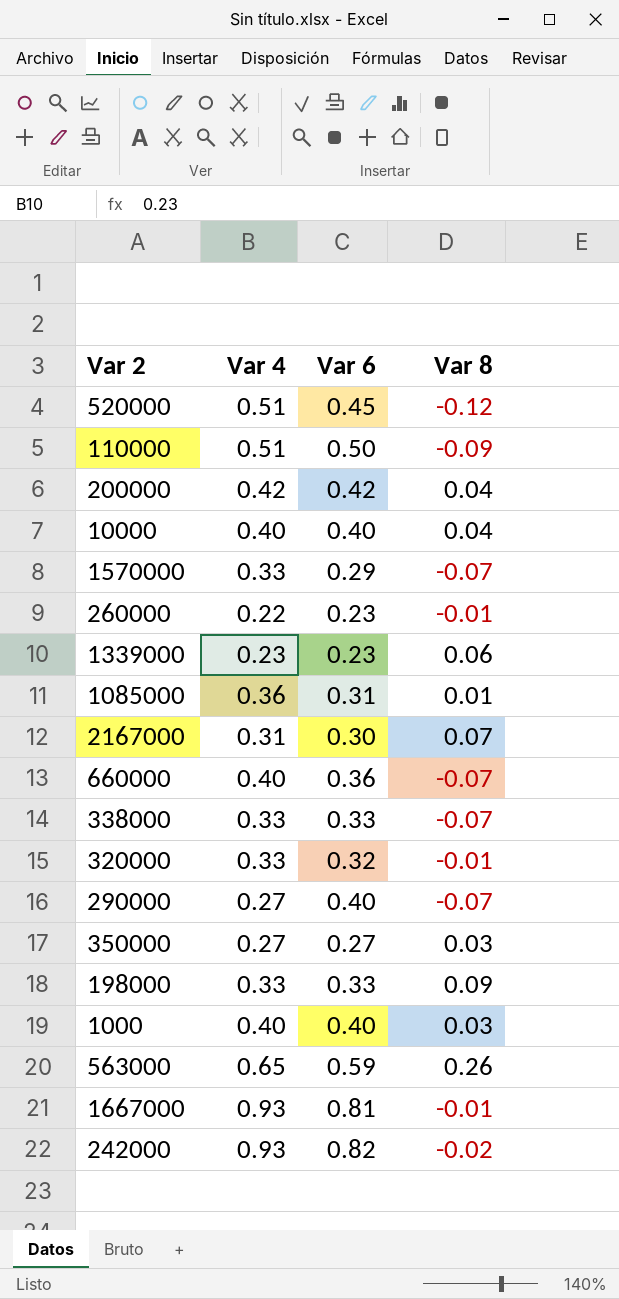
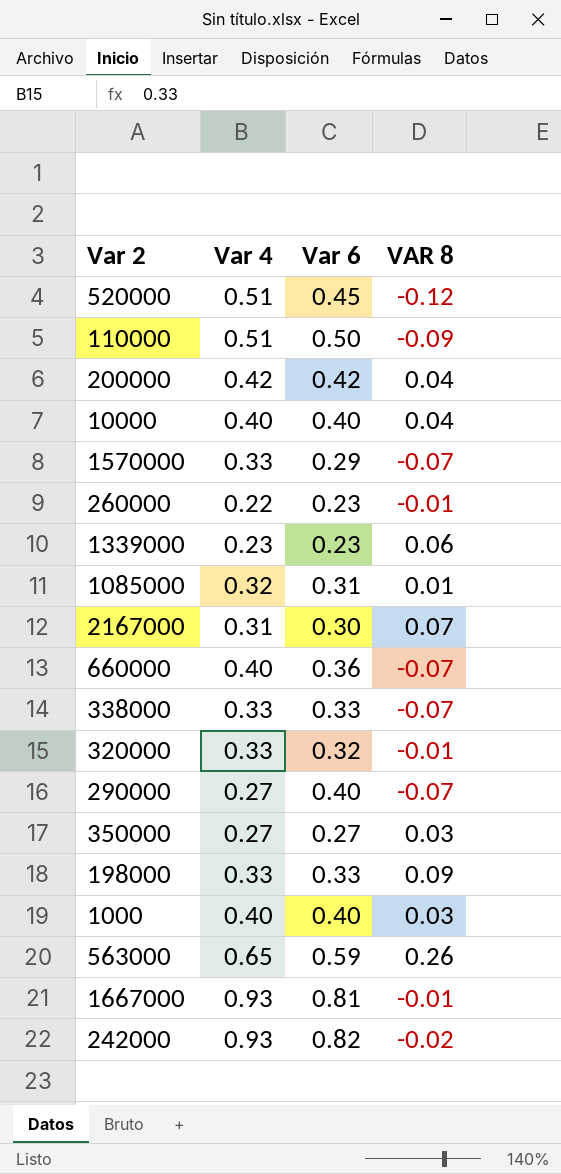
column name: Var 8 -> VAR 8
1085000 | Var 4: 0.36 -> 0.32

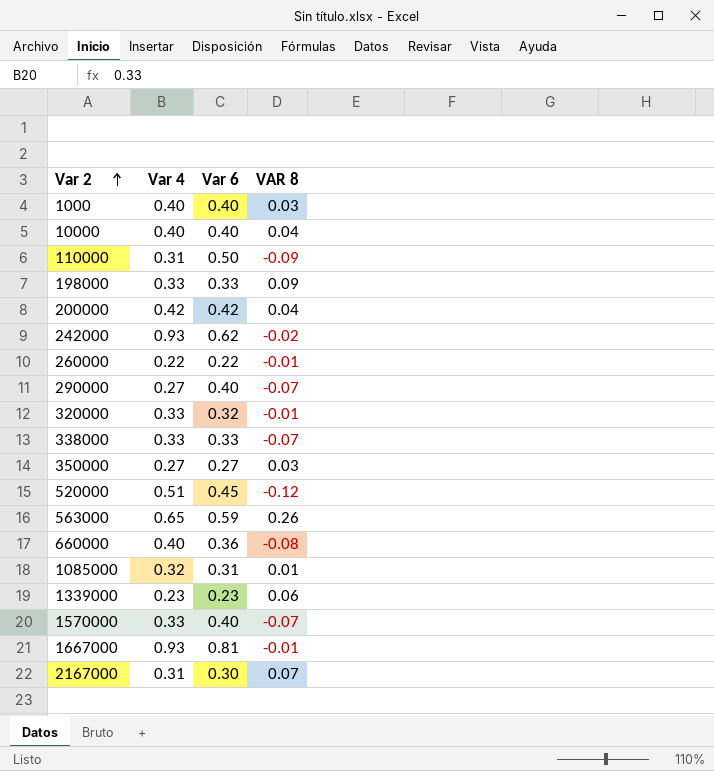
row order: none -> Var 2 ascending
110000 | Var 4: 0.51 -> 0.31
242000 | Var 6: 0.82 -> 0.62
260000 | Var 6: 0.23 -> 0.22
660000 | VAR 8: -0.07 -> -0.08
1570000 | Var 6: 0.29 -> 0.40

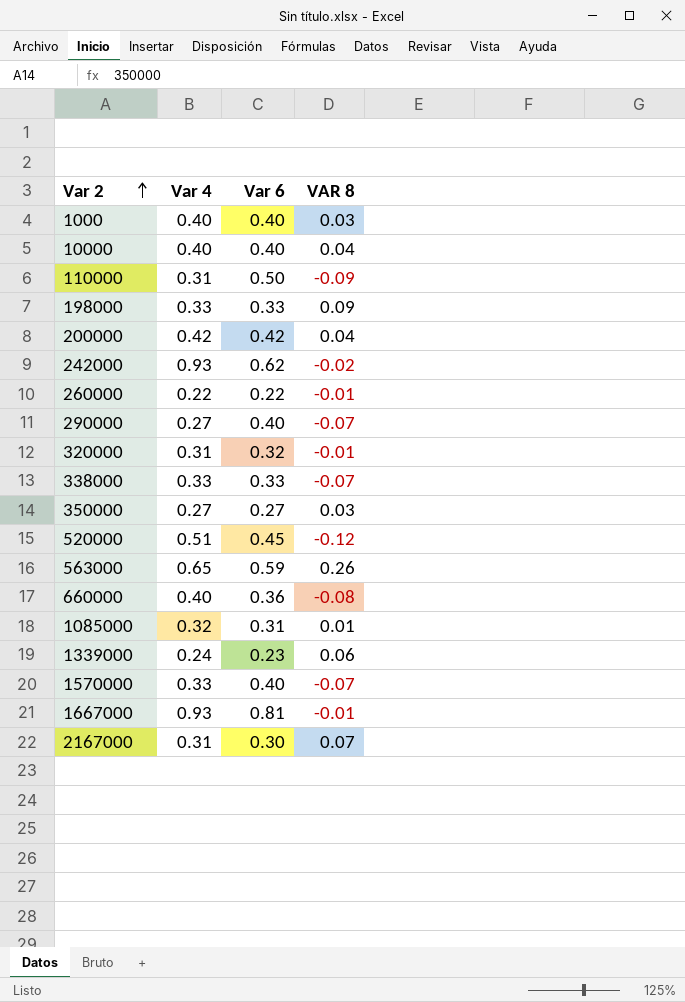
320000 | Var 4: 0.33 -> 0.31
1339000 | Var 4: 0.23 -> 0.24

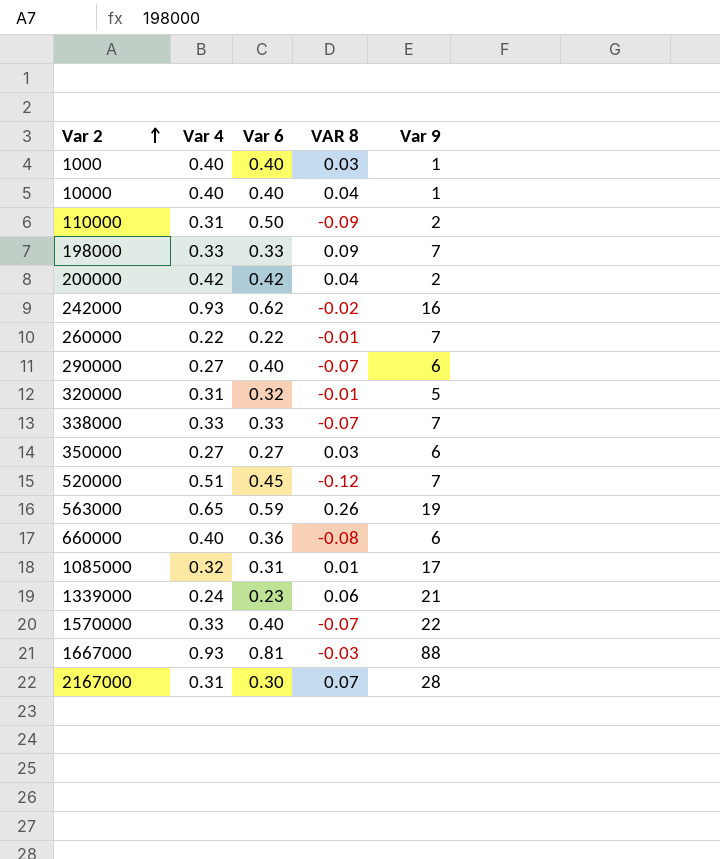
column Var 9 | position: none -> 5
1667000 | VAR 8: -0.01 -> -0.03

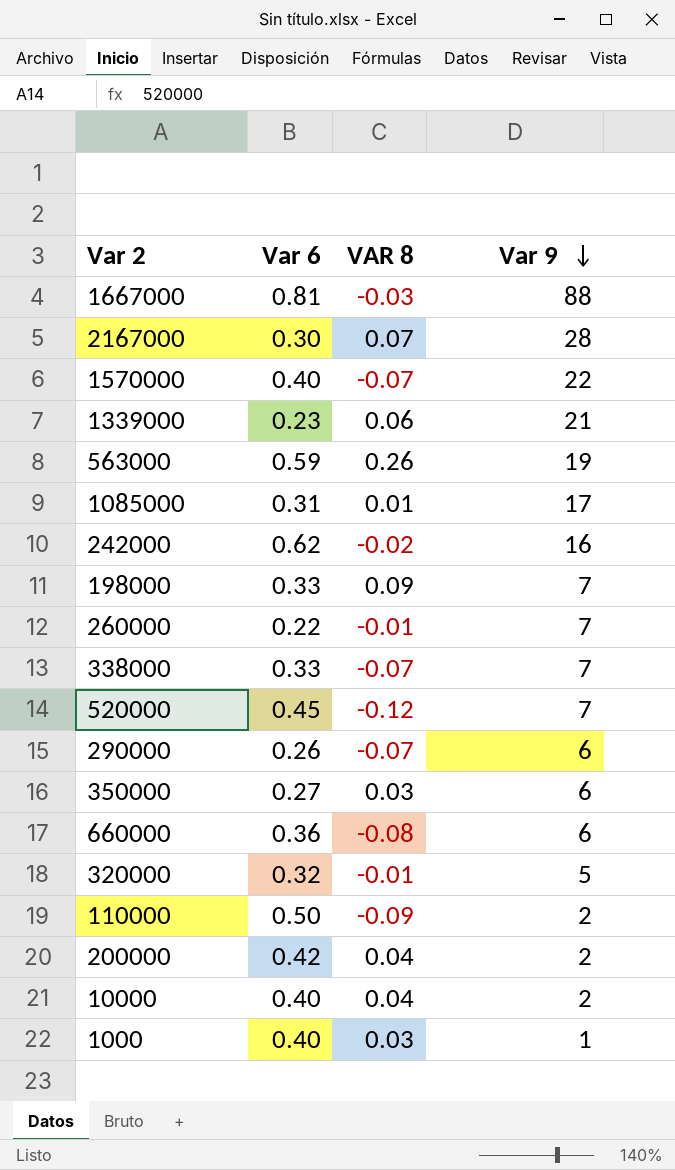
row order: Var 2 ascending -> Var 9 descending
column Var 4 | position: 2 -> none
290000 | Var 6: 0.40 -> 0.26
10000 | Var 9: 1 -> 2

